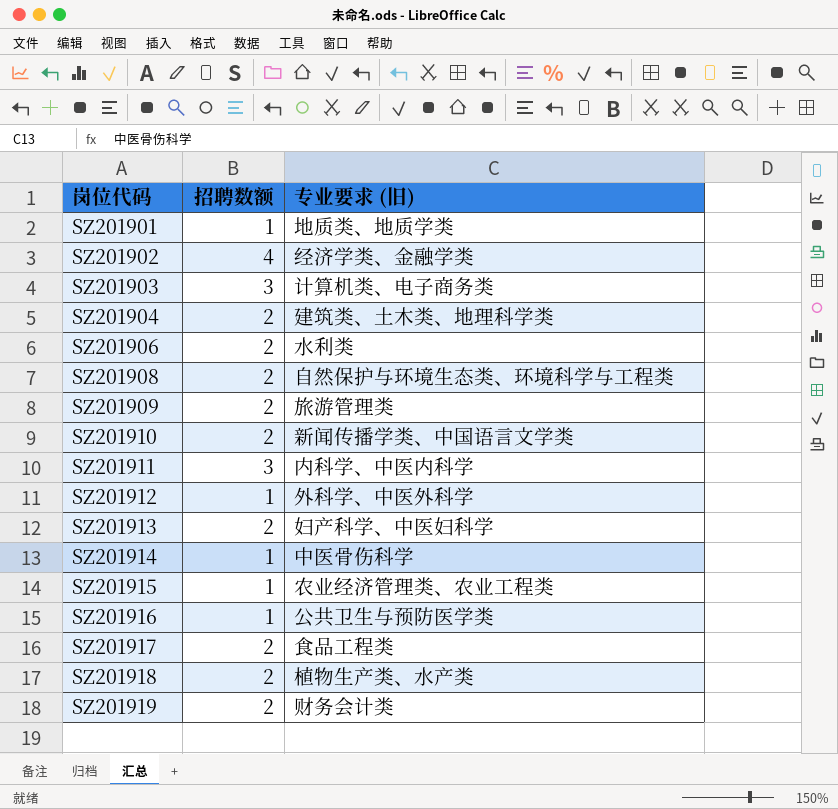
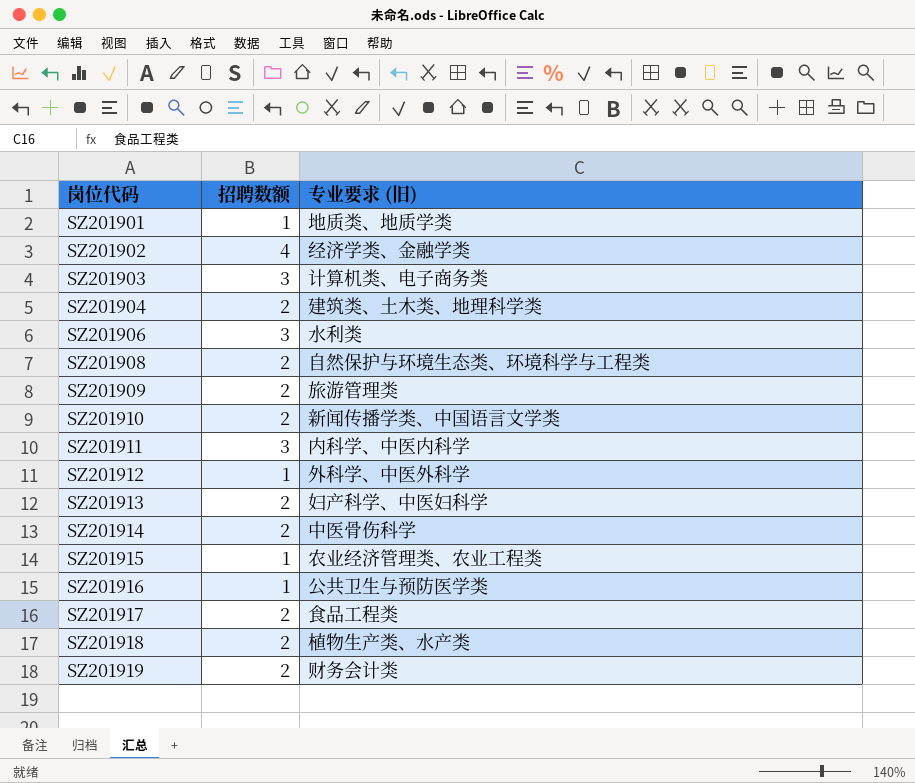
SZ201906 | 招聘数额: 2 -> 3
SZ201914 | 招聘数额: 1 -> 2

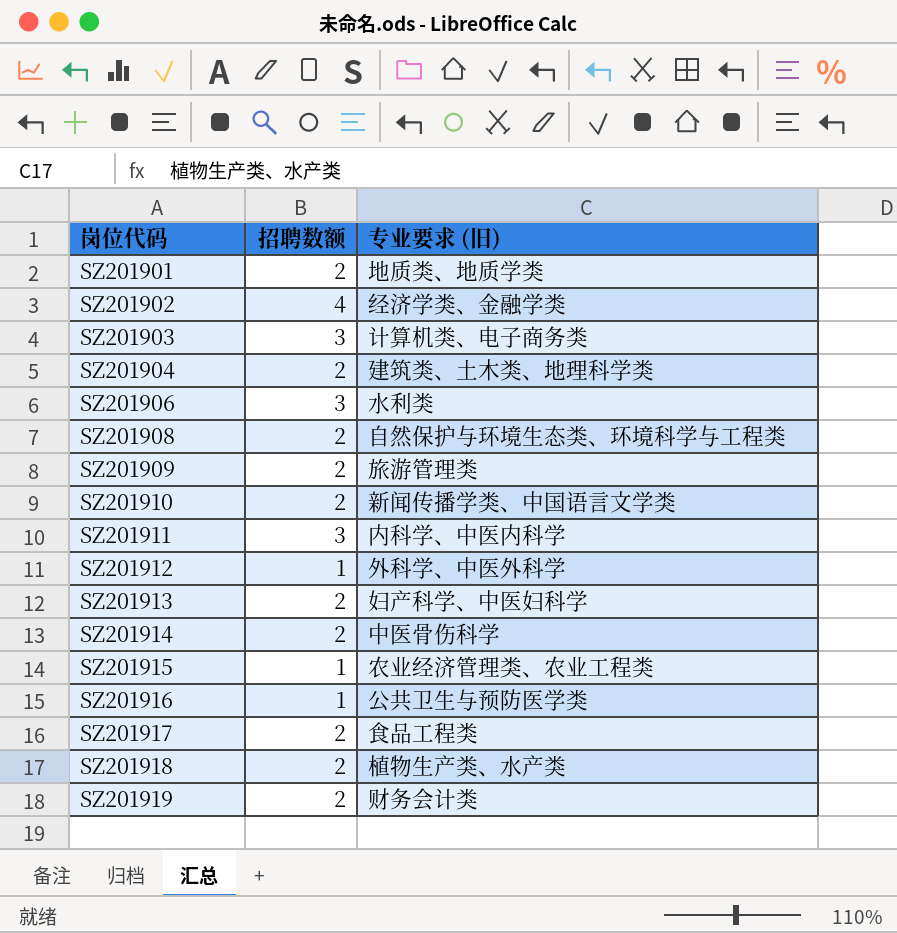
SZ201901 | 招聘数额: 1 -> 2

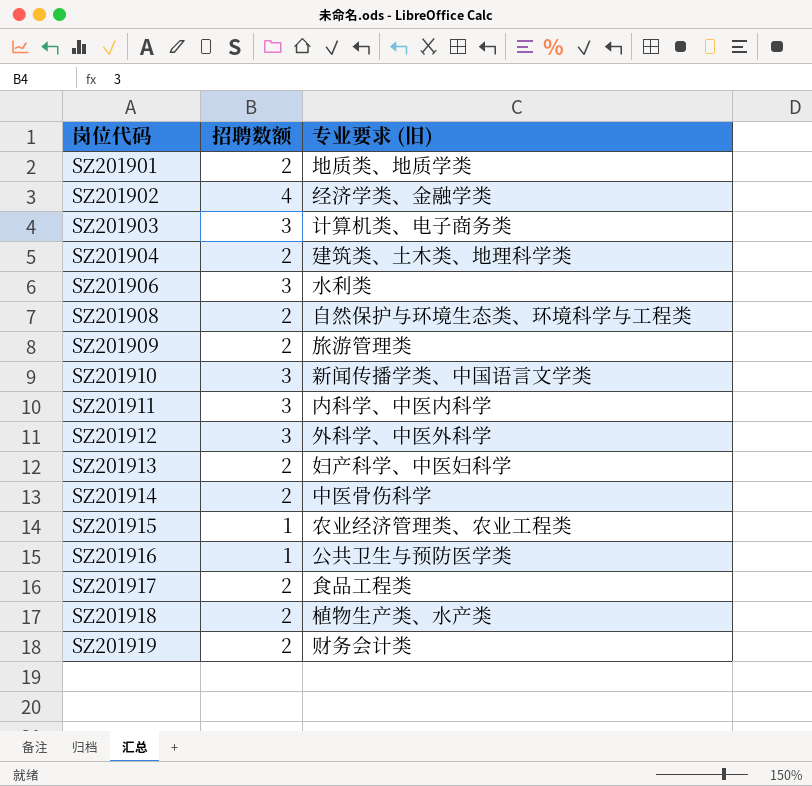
SZ201910 | 招聘数额: 2 -> 3
SZ201912 | 招聘数额: 1 -> 3

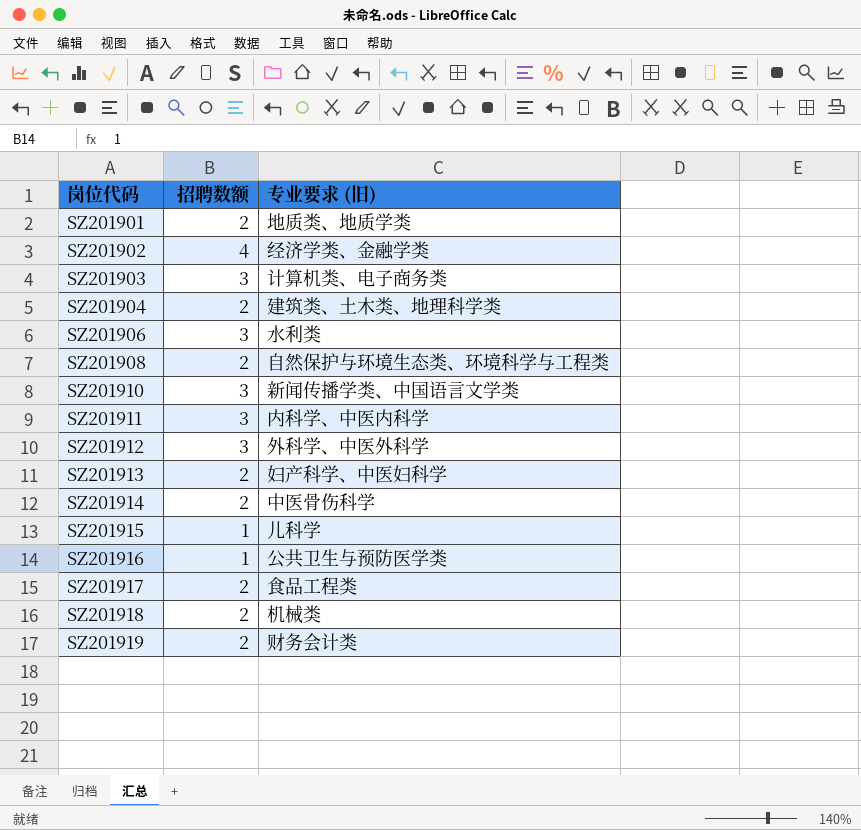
row SZ201909: 2 | 旅游管理类 -> none
SZ201915 | 专业要求 (旧): 农业经济管理类、农业工程类 -> 儿科学
SZ201918 | 专业要求 (旧): 植物生产类、水产类 -> 机械类

